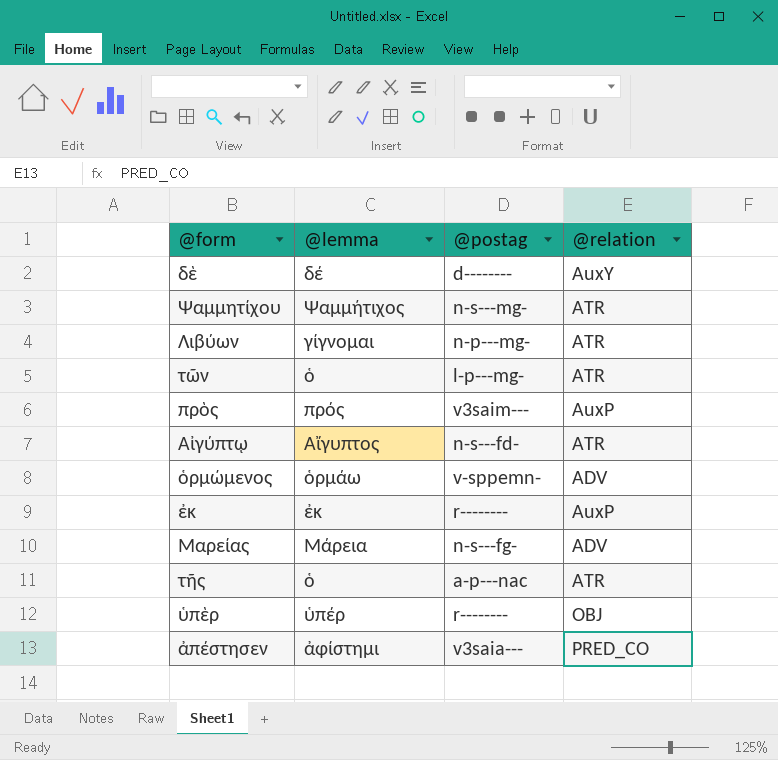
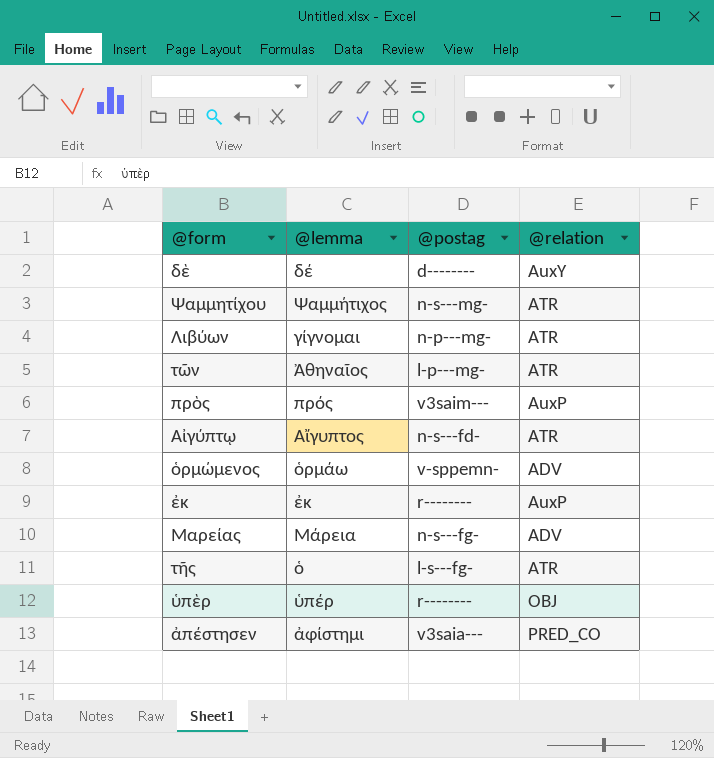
τῶν | @lemma: ὁ -> Ἀθηναῖος
τῆς | @postag: a-p---nac -> l-s---fg-

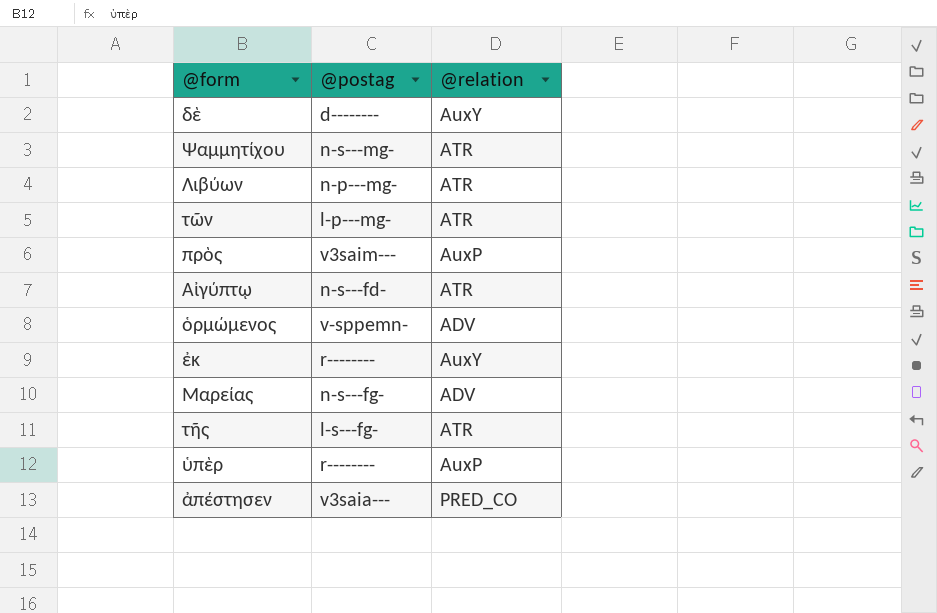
column @lemma | position: 2 -> none
ἐκ | @relation: AuxP -> AuxY
ὑπὲρ | @relation: OBJ -> AuxP

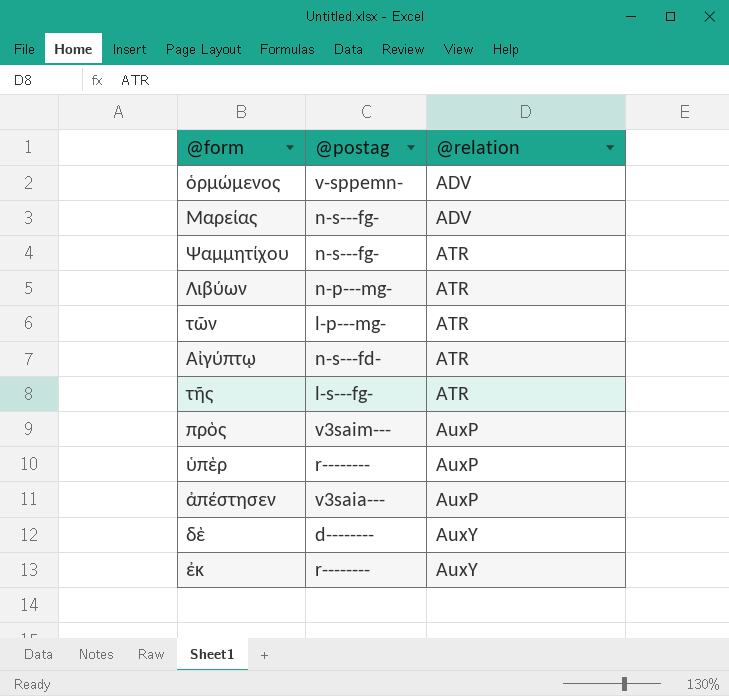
row order: none -> @relation ascending
Ψαμμητίχου | @postag: n-s---mg- -> n-s---fg-
ἀπέστησεν | @relation: PRED_CO -> AuxP

